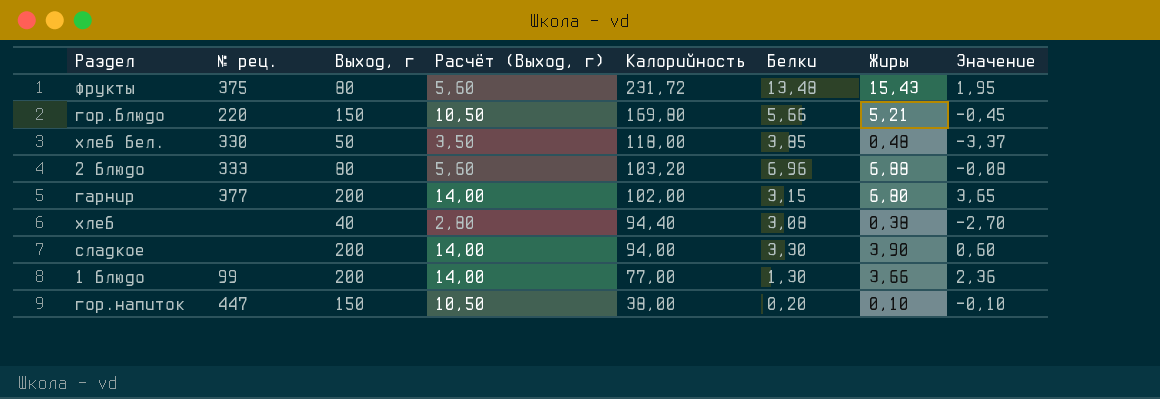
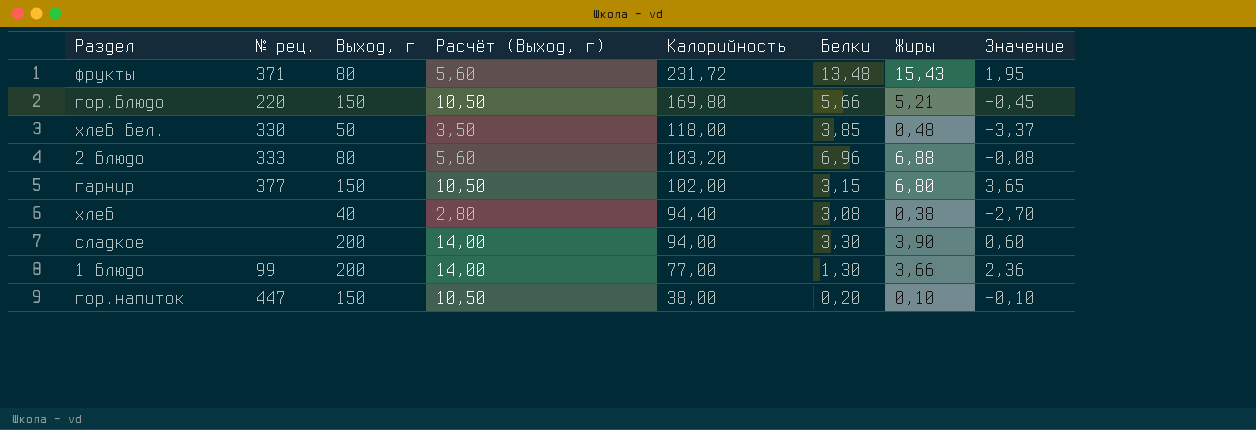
фрукты | № рец.: 375 -> 371
гарнир | Выход, г: 200 -> 150
гарнир | Расчёт (Выход, г): 14,00 -> 10,50

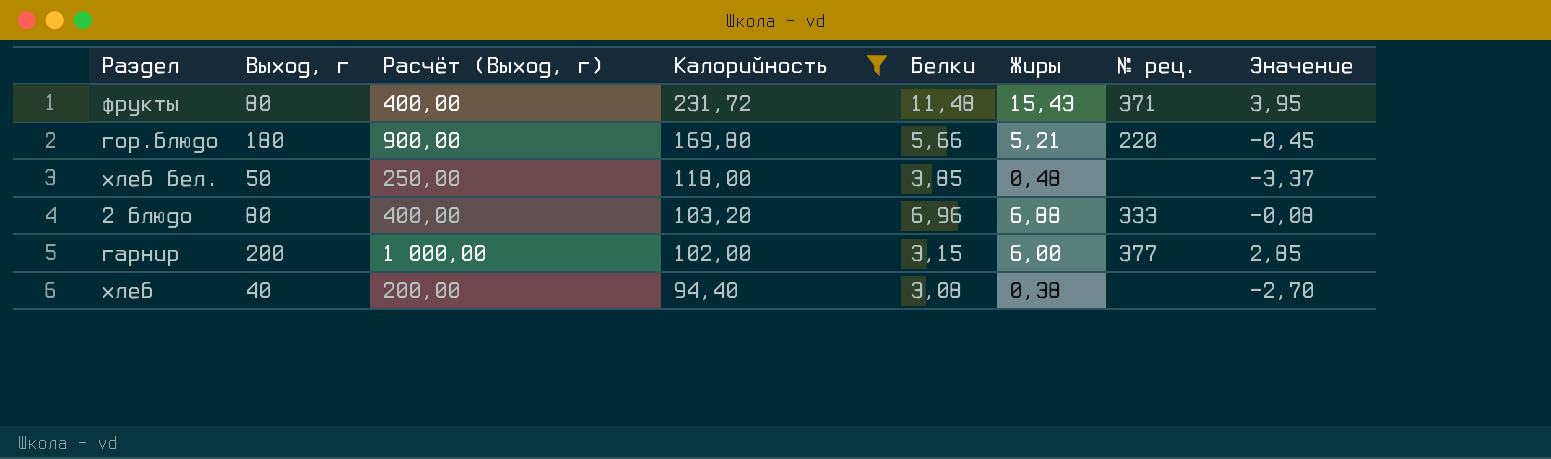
filter: none -> Калорийность >= 94,40
column Расчёт (Выход, г) | formula: [Выход, г] * 0,07 -> [Выход, г] * 5
column № рец. | position: 2 -> 7
фрукты | Белки: 13,48 -> 11,48
фрукты | Значение: 1,95 -> 3,95
гор.блюдо | Выход, г: 150 -> 180
хлеб бел. | № рец.: 330 -> none
гарнир | Выход, г: 150 -> 200
гарнир | Жиры: 6,80 -> 6,00
гарнир | Значение: 3,65 -> 2,85

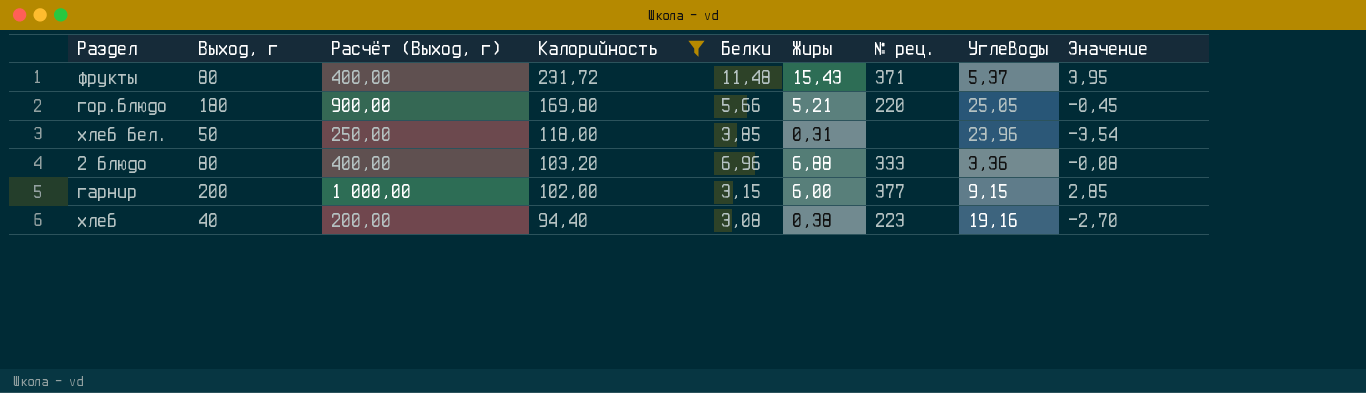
column Углеводы | position: none -> 8
хлеб бел. | Жиры: 0,48 -> 0,31
хлеб бел. | Значение: -3,37 -> -3,54
хлеб | № рец.: none -> 223

